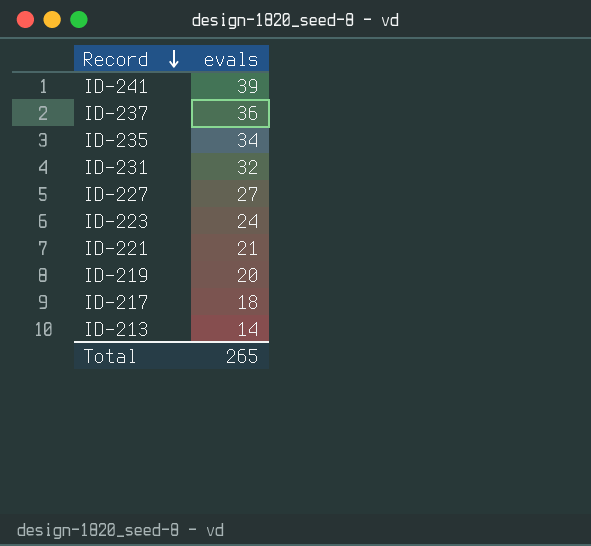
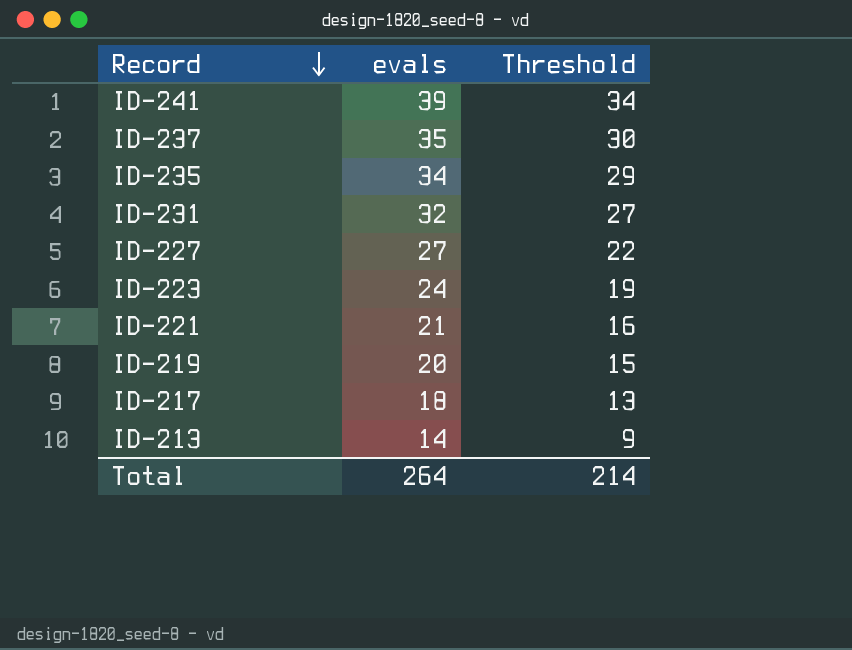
column Threshold | formula: none -> [evals] - 5
ID-237 | evals: 36 -> 35
Total | evals: 265 -> 264

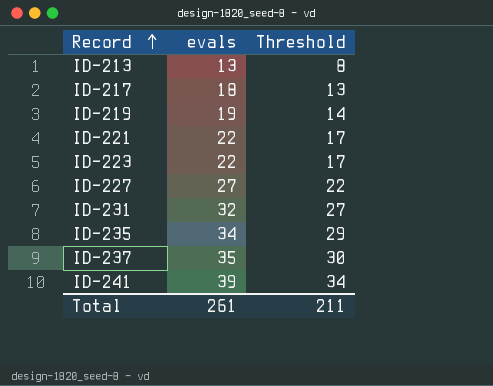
row order: Record descending -> Record ascending
ID-213 | evals: 14 -> 13
ID-213 | Threshold: 9 -> 8
ID-219 | evals: 20 -> 19
ID-219 | Threshold: 15 -> 14
ID-221 | evals: 21 -> 22
ID-221 | Threshold: 16 -> 17
ID-223 | evals: 24 -> 22
ID-223 | Threshold: 19 -> 17
Total | evals: 264 -> 261
Total | Threshold: 214 -> 211

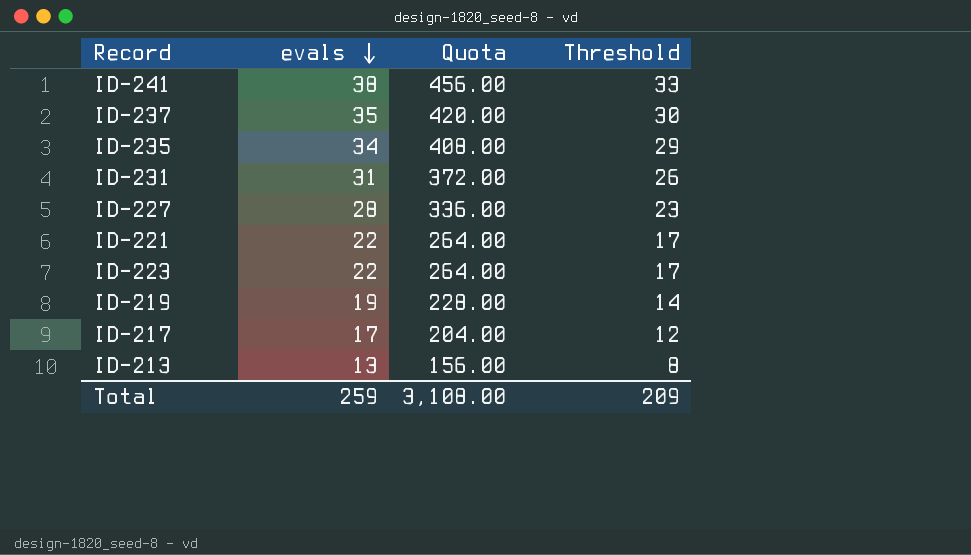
row order: Record ascending -> evals descending
column Quota | formula: none -> [evals] * 12
ID-241 | evals: 39 -> 38
ID-241 | Threshold: 34 -> 33
ID-231 | evals: 32 -> 31
ID-231 | Threshold: 27 -> 26
ID-227 | evals: 27 -> 28
ID-227 | Threshold: 22 -> 23
ID-217 | evals: 18 -> 17
ID-217 | Threshold: 13 -> 12
Total | evals: 261 -> 259
Total | Threshold: 211 -> 209

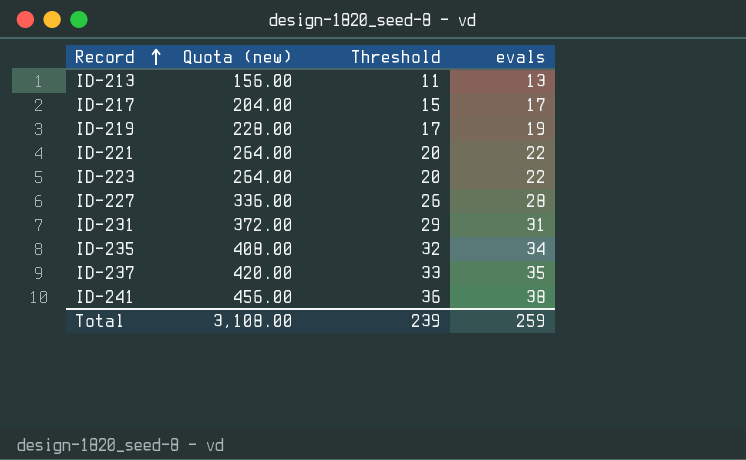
row order: evals descending -> Record ascending
column name: Quota -> Quota (new)
column Threshold | formula: [evals] - 5 -> [evals] - 2
column evals | position: 2 -> 4
Total | Threshold: 209 -> 239

